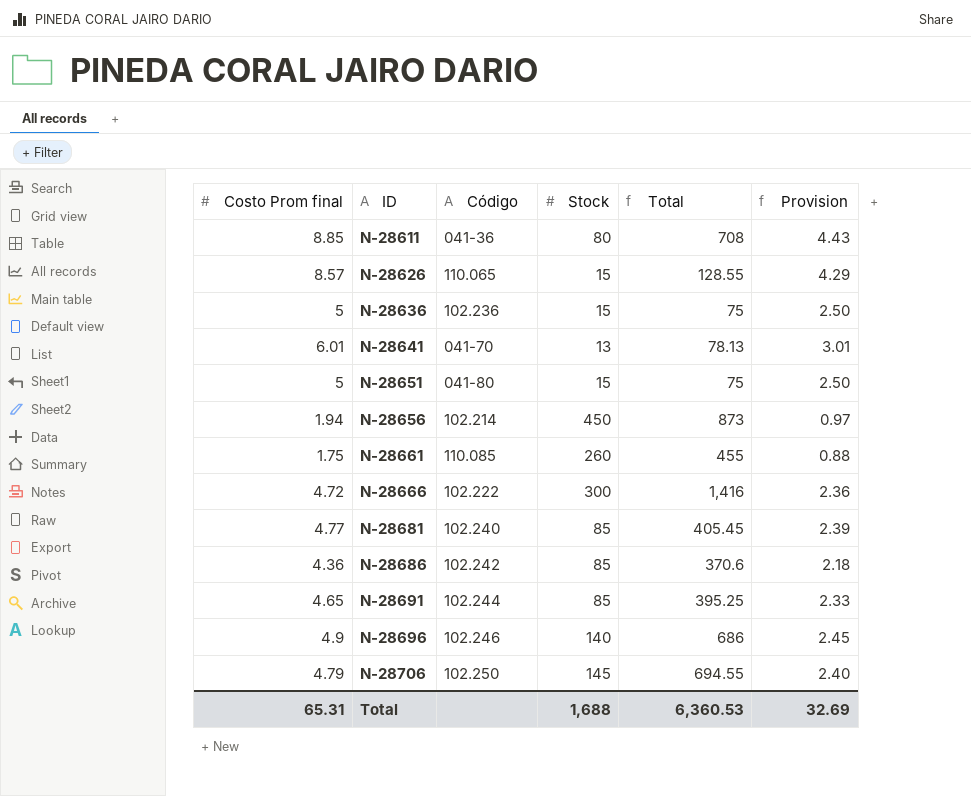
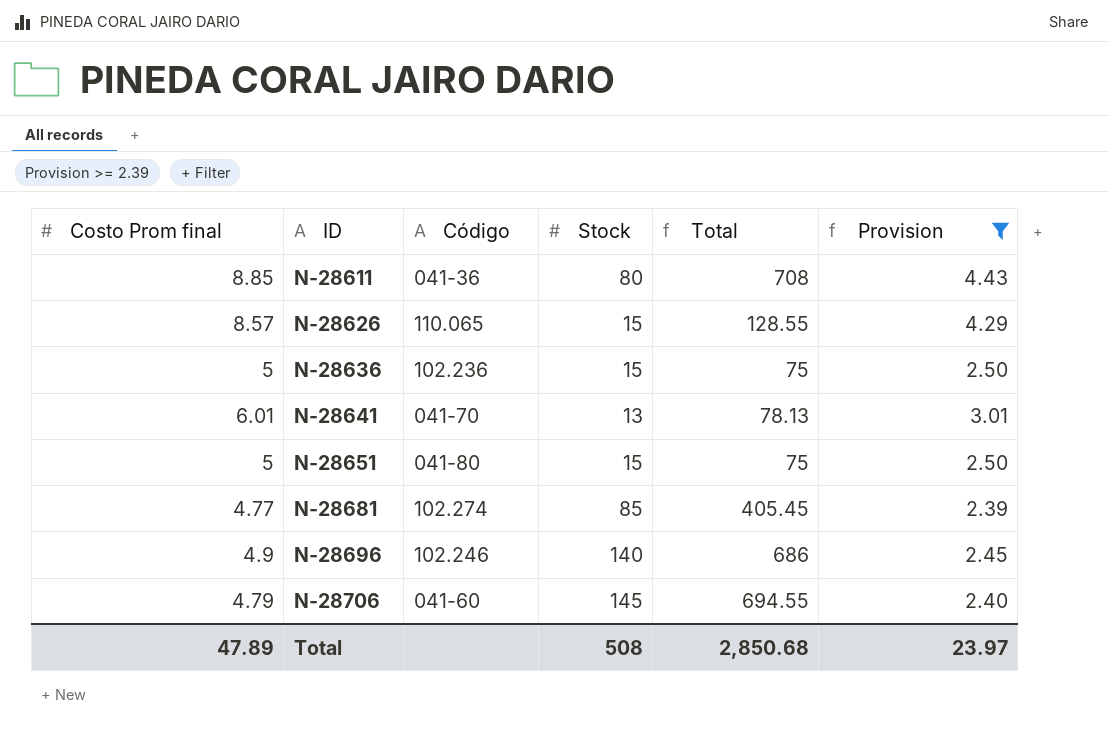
filter: none -> Provision >= 2.39
N-28681 | Código: 102.240 -> 102.274
N-28706 | Código: 102.250 -> 041-60
Total | Costo Prom final: 65.31 -> 47.89
Total | Stock: 1,688 -> 508
Total | Total: 6,360.53 -> 2,850.68
Total | Provision: 32.69 -> 23.97

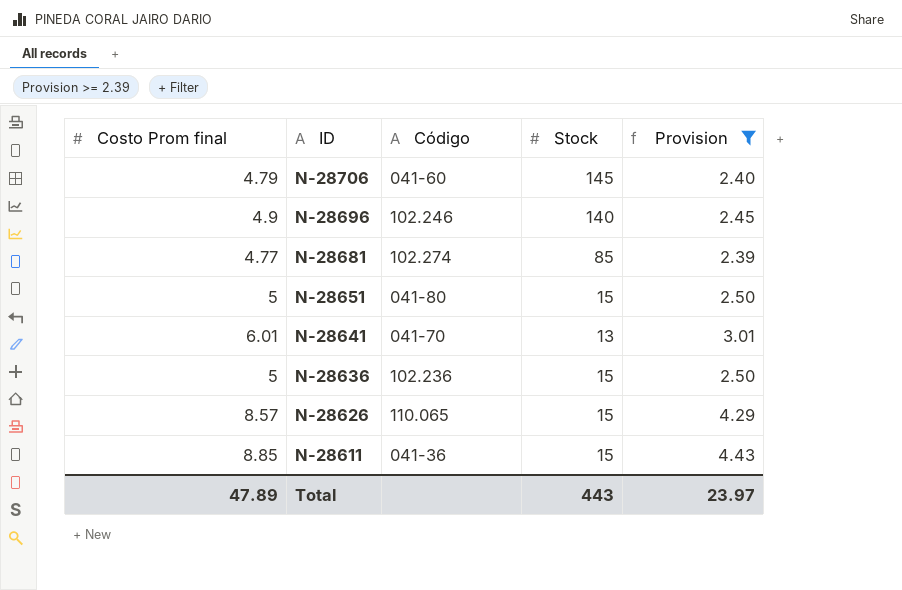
row order: ID ascending -> ID descending
column Total | formula: [Costo Prom final] * [Stock] -> none
N-28611 | Stock: 80 -> 15
Total | Stock: 508 -> 443

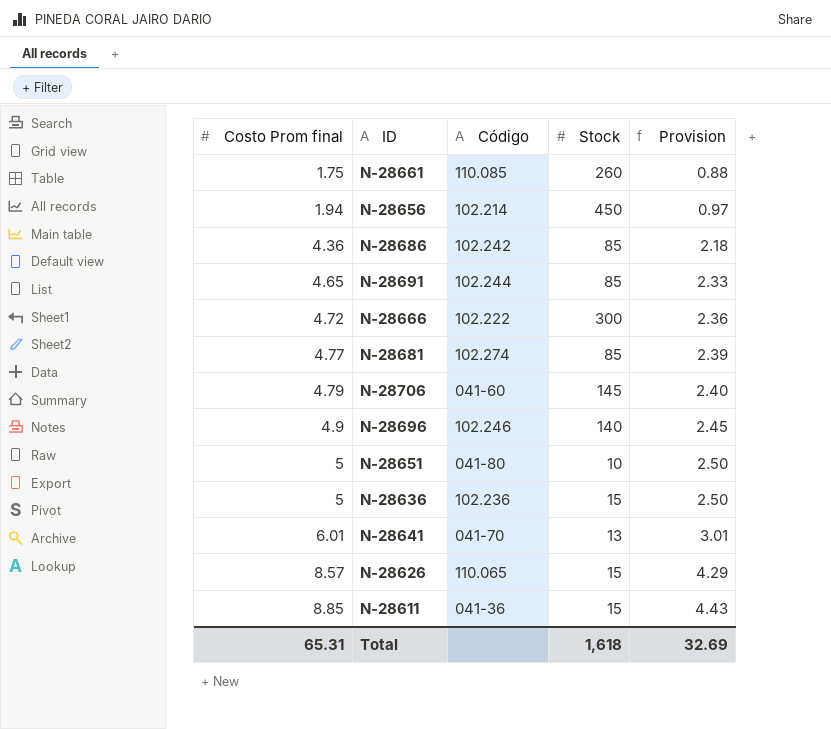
filter: Provision >= 2.39 -> none
row order: ID descending -> Costo Prom final ascending
N-28651 | Stock: 15 -> 10
Total | Costo Prom final: 47.89 -> 65.31
Total | Stock: 443 -> 1,618
Total | Provision: 23.97 -> 32.69

